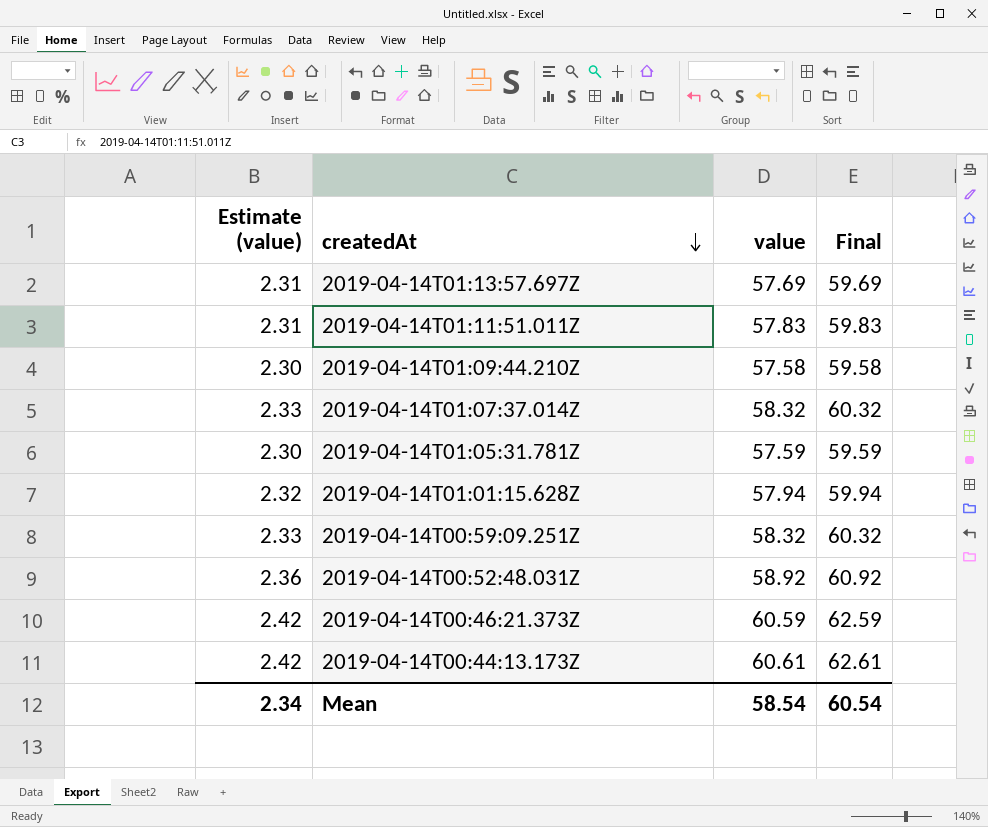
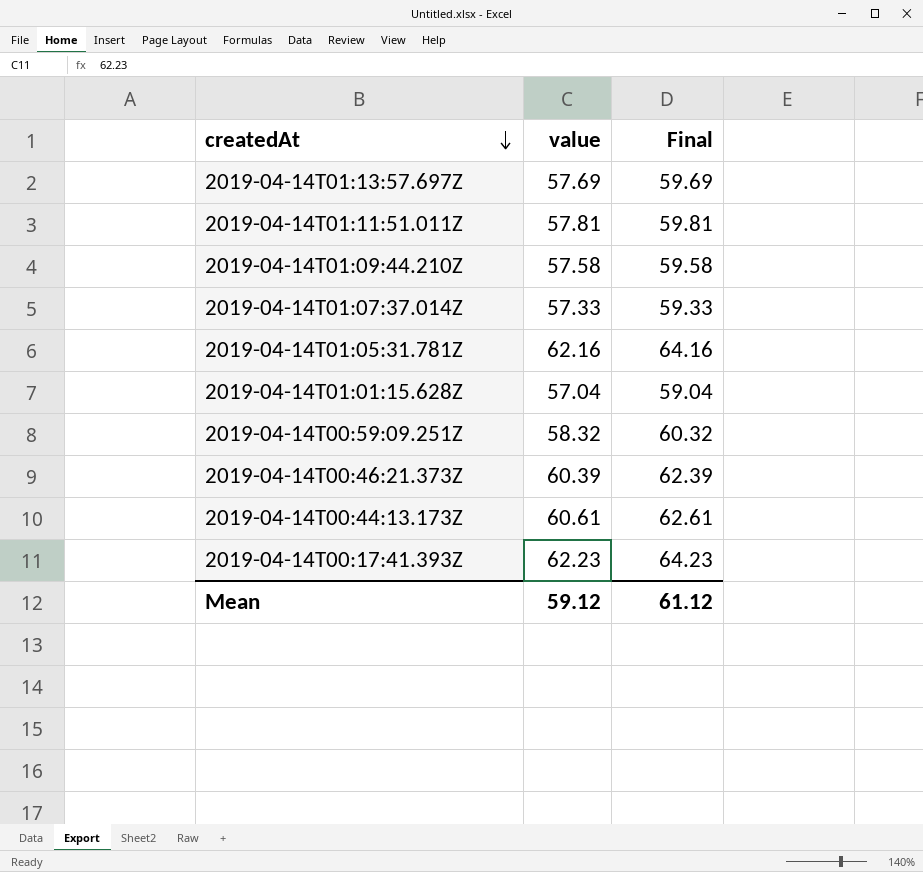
column Estimate (value) | formula: [value] * 0.04 -> none
row 2019-04-14T00:52:48.031Z: 2.36 | 58.92 | 60.92 -> none
2019-04-14T01:11:51.011Z | value: 57.83 -> 57.81
2019-04-14T01:11:51.011Z | Final: 59.83 -> 59.81
2019-04-14T01:07:37.014Z | value: 58.32 -> 57.33
2019-04-14T01:07:37.014Z | Final: 60.32 -> 59.33
2019-04-14T01:05:31.781Z | value: 57.59 -> 62.16
2019-04-14T01:05:31.781Z | Final: 59.59 -> 64.16
2019-04-14T01:01:15.628Z | value: 57.94 -> 57.04
2019-04-14T01:01:15.628Z | Final: 59.94 -> 59.04
2019-04-14T00:46:21.373Z | value: 60.59 -> 60.39
2019-04-14T00:46:21.373Z | Final: 62.59 -> 62.39
row 2019-04-14T00:17:41.393Z: none -> 62.23 | 64.23
Mean | value: 58.54 -> 59.12
Mean | Final: 60.54 -> 61.12

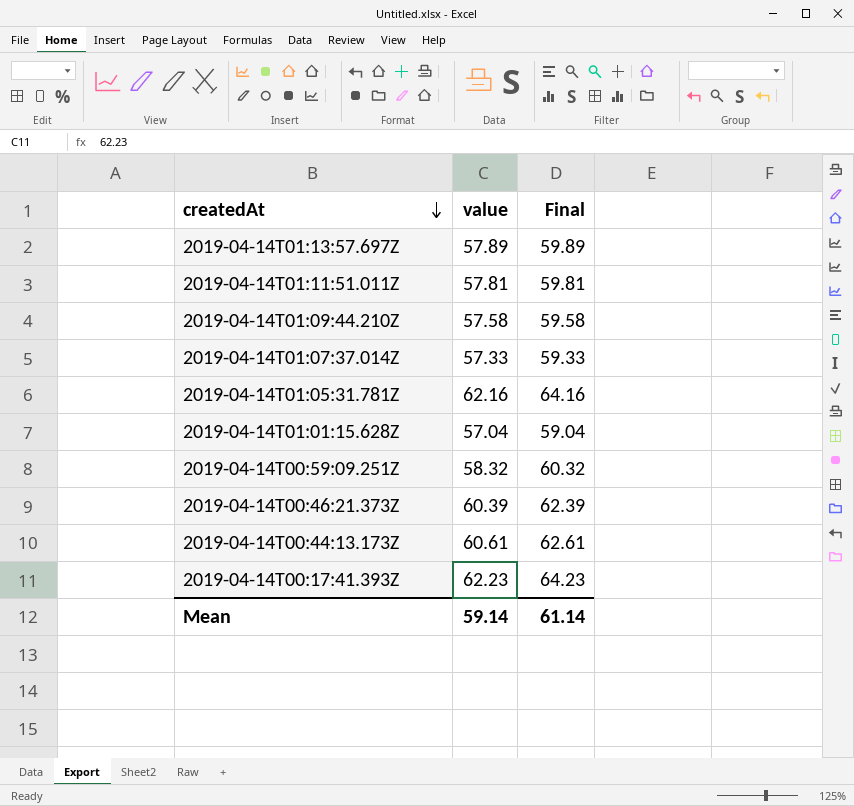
2019-04-14T01:13:57.697Z | value: 57.69 -> 57.89
2019-04-14T01:13:57.697Z | Final: 59.69 -> 59.89
Mean | value: 59.12 -> 59.14
Mean | Final: 61.12 -> 61.14

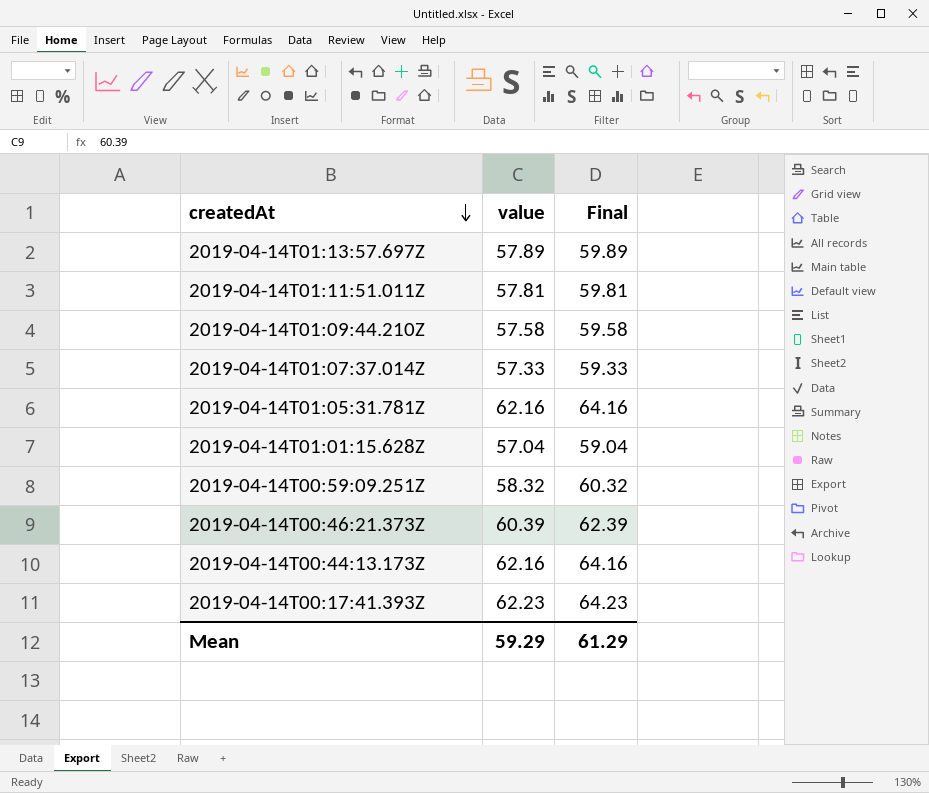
2019-04-14T00:44:13.173Z | value: 60.61 -> 62.16
2019-04-14T00:44:13.173Z | Final: 62.61 -> 64.16
Mean | value: 59.14 -> 59.29
Mean | Final: 61.14 -> 61.29

